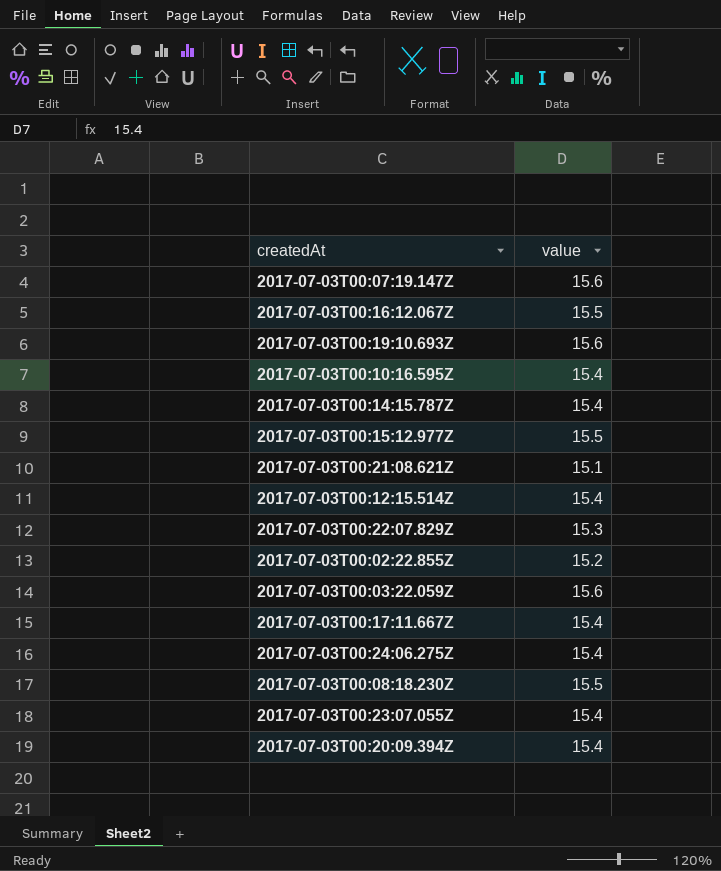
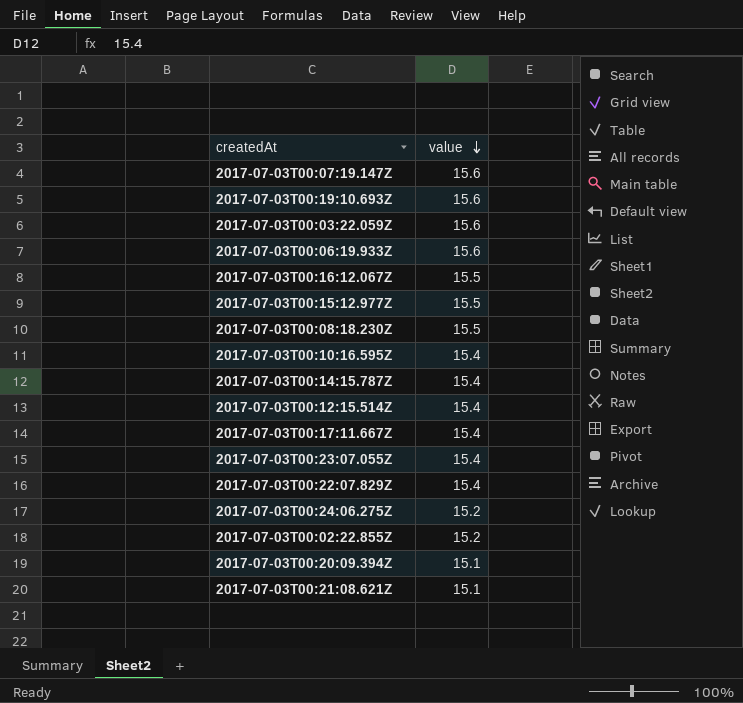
row order: none -> value descending
row 2017-07-03T00:06:19.933Z: none -> 15.6
2017-07-03T00:22:07.829Z | value: 15.3 -> 15.4
2017-07-03T00:24:06.275Z | value: 15.4 -> 15.2
2017-07-03T00:20:09.394Z | value: 15.4 -> 15.1

